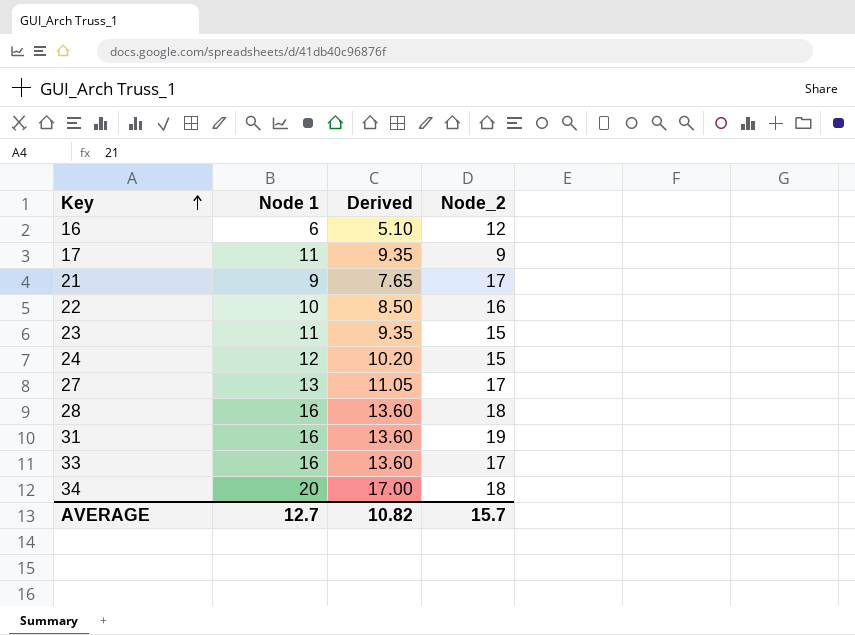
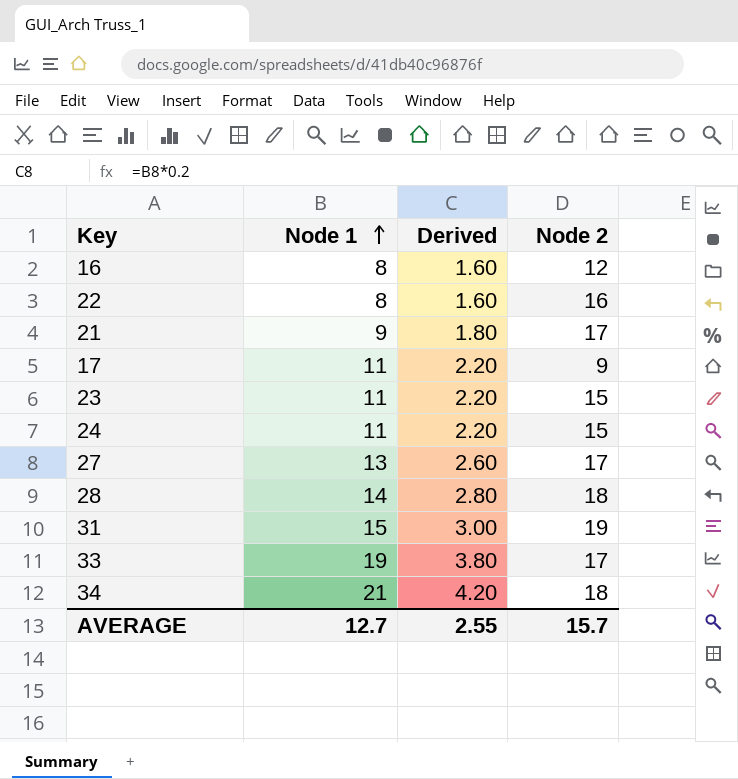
row order: Key ascending -> Node 1 ascending
column Derived | formula: [Node 1] * 0.85 -> [Node 1] * 0.2
column name: Node_2 -> Node 2
16 | Node 1: 6 -> 8
22 | Node 1: 10 -> 8
24 | Node 1: 12 -> 11
28 | Node 1: 16 -> 14
31 | Node 1: 16 -> 15
33 | Node 1: 16 -> 19
34 | Node 1: 20 -> 21
AVERAGE | Derived: 10.82 -> 2.55

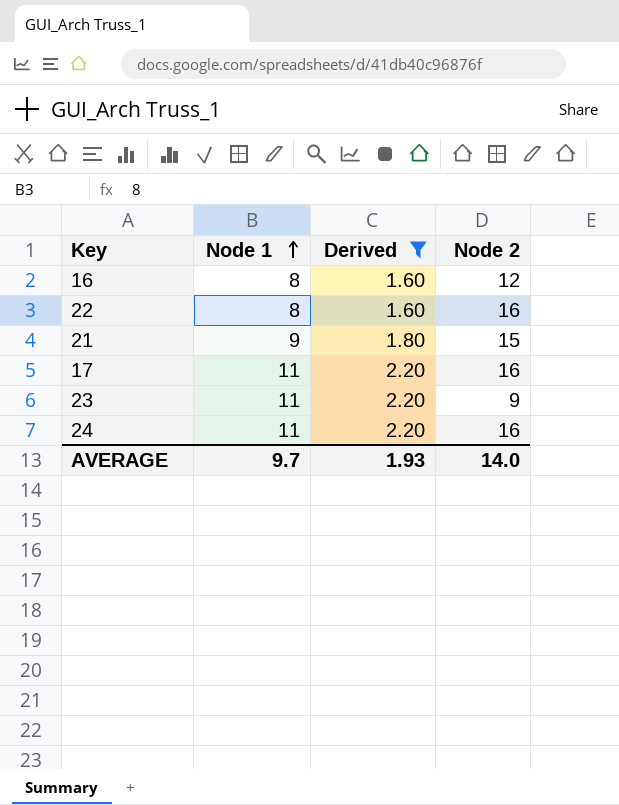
filter: none -> Derived <= 2.20
21 | Node 2: 17 -> 15
17 | Node 2: 9 -> 16
23 | Node 2: 15 -> 9
24 | Node 2: 15 -> 16
AVERAGE | Node 1: 12.7 -> 9.7
AVERAGE | Derived: 2.55 -> 1.93
AVERAGE | Node 2: 15.7 -> 14.0

